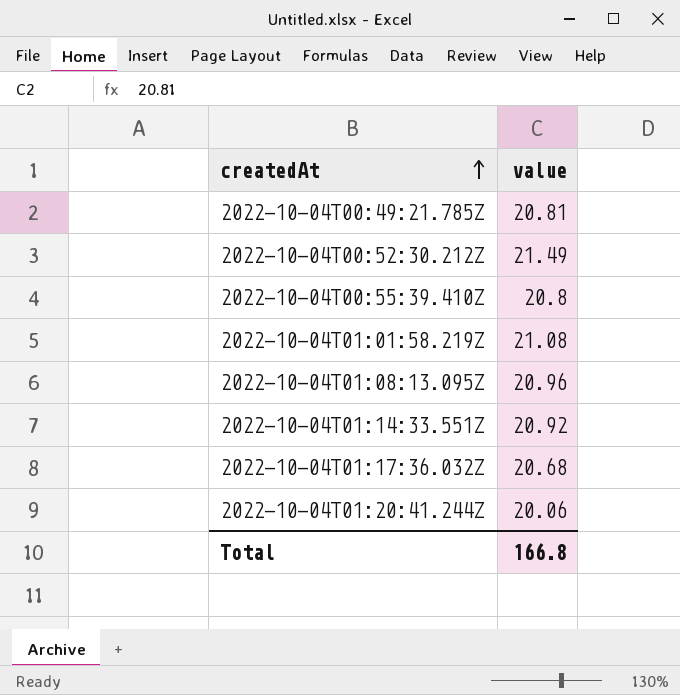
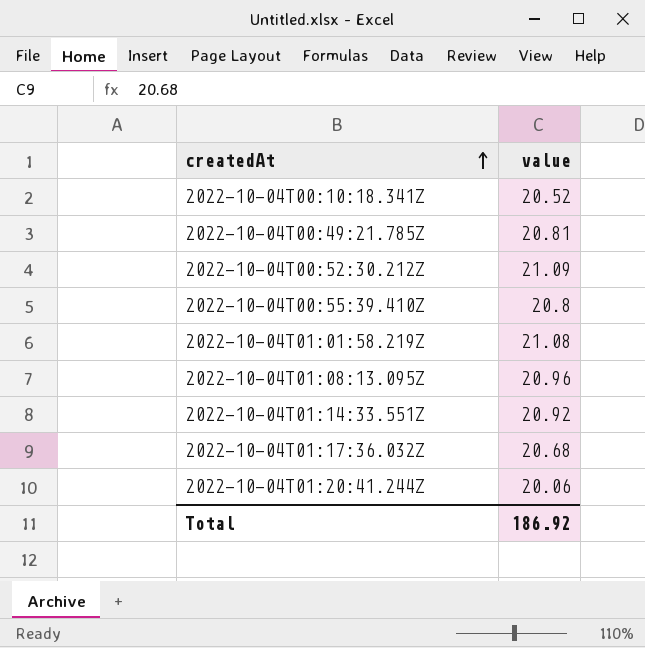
row 2022-10-04T00:10:18.341Z: none -> 20.52
2022-10-04T00:52:30.212Z | value: 21.49 -> 21.09
Total | value: 166.8 -> 186.92

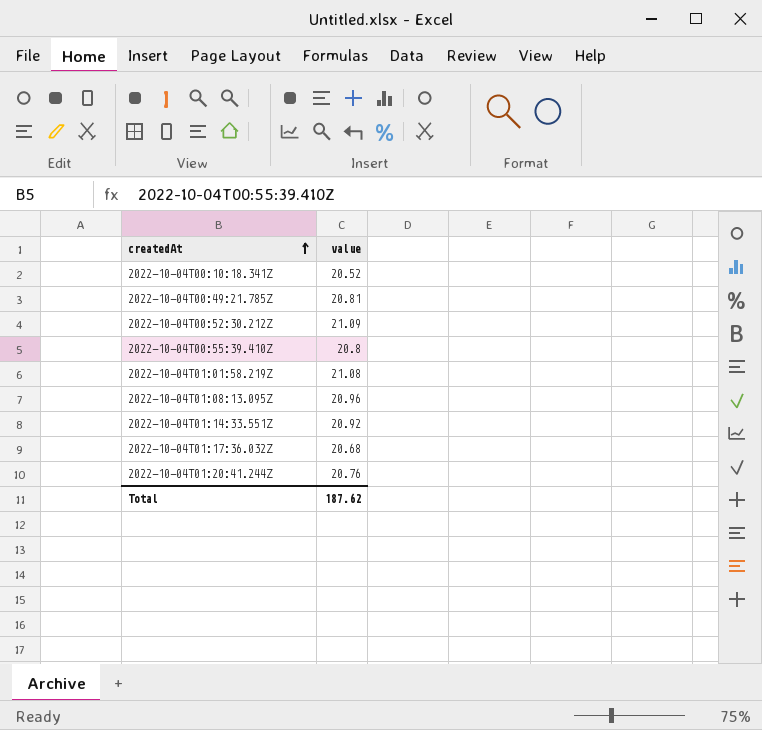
2022-10-04T01:20:41.244Z | value: 20.06 -> 20.76
Total | value: 186.92 -> 187.62

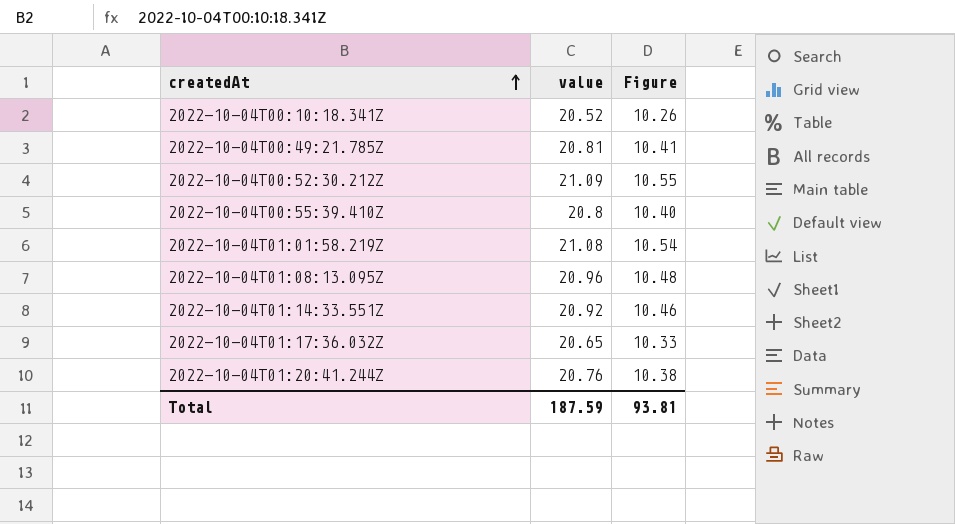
column Figure | formula: none -> [value] * 0.5
2022-10-04T01:17:36.032Z | value: 20.68 -> 20.65
Total | value: 187.62 -> 187.59

